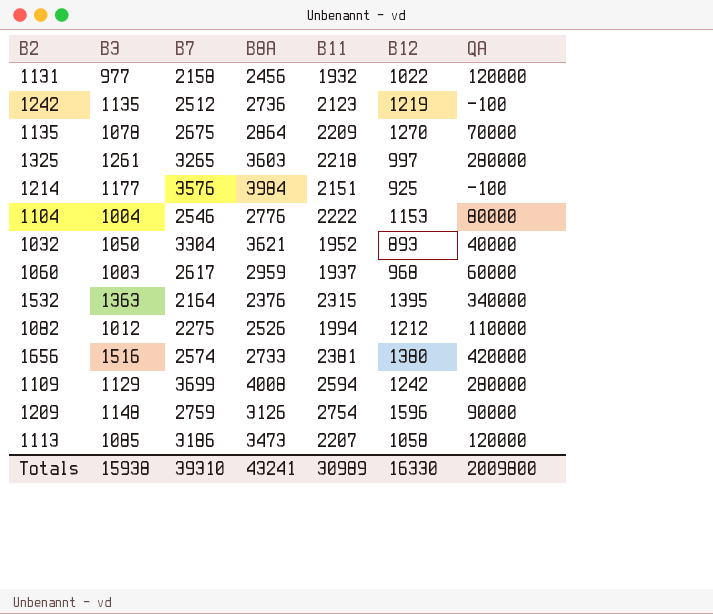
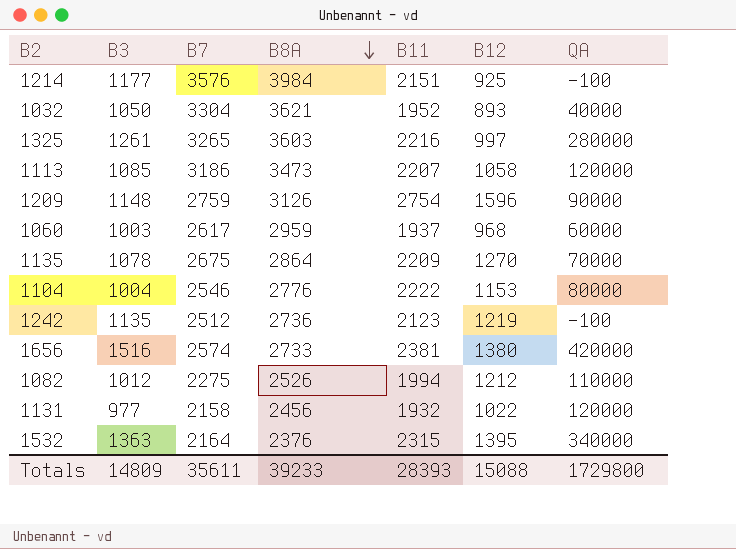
row order: none -> B8A descending
row 1109: 1129 | 3699 | 4008 | 2594 | 1242 | 280000 -> none
1325 | B11: 2218 -> 2216
Totals | B3: 15938 -> 14809
Totals | B7: 39310 -> 35611
Totals | B8A: 43241 -> 39233
Totals | B11: 30989 -> 28393
Totals | B12: 16330 -> 15088
Totals | QA: 2009800 -> 1729800

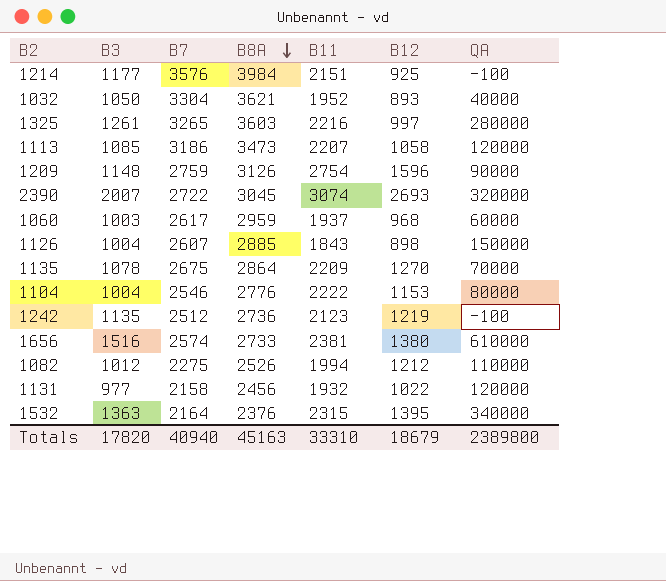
row 2390: none -> 2007 | 2722 | 3045 | 3074 | 2693 | 320000
row 1126: none -> 1004 | 2607 | 2885 | 1843 | 898 | 150000
1656 | QA: 420000 -> 610000
Totals | B3: 14809 -> 17820
Totals | B7: 35611 -> 40940
Totals | B8A: 39233 -> 45163
Totals | B11: 28393 -> 33310
Totals | B12: 15088 -> 18679
Totals | QA: 1729800 -> 2389800

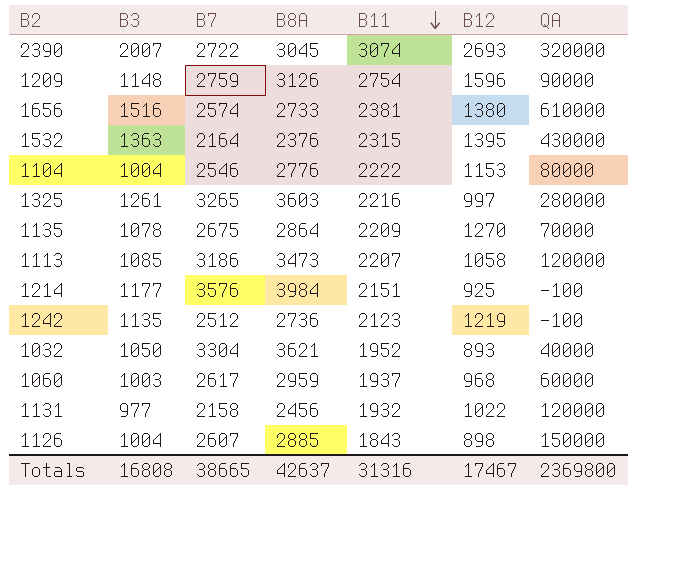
row order: B8A descending -> B11 descending
row 1082: 1012 | 2275 | 2526 | 1994 | 1212 | 110000 -> none
1532 | QA: 340000 -> 430000
Totals | B3: 17820 -> 16808
Totals | B7: 40940 -> 38665
Totals | B8A: 45163 -> 42637
Totals | B11: 33310 -> 31316
Totals | B12: 18679 -> 17467
Totals | QA: 2389800 -> 2369800

